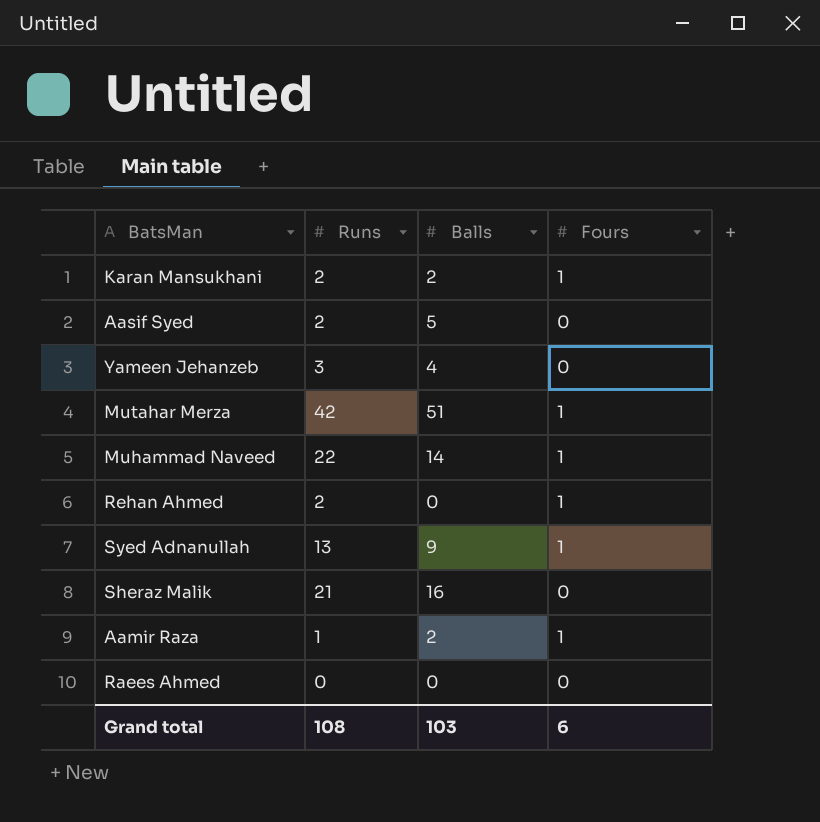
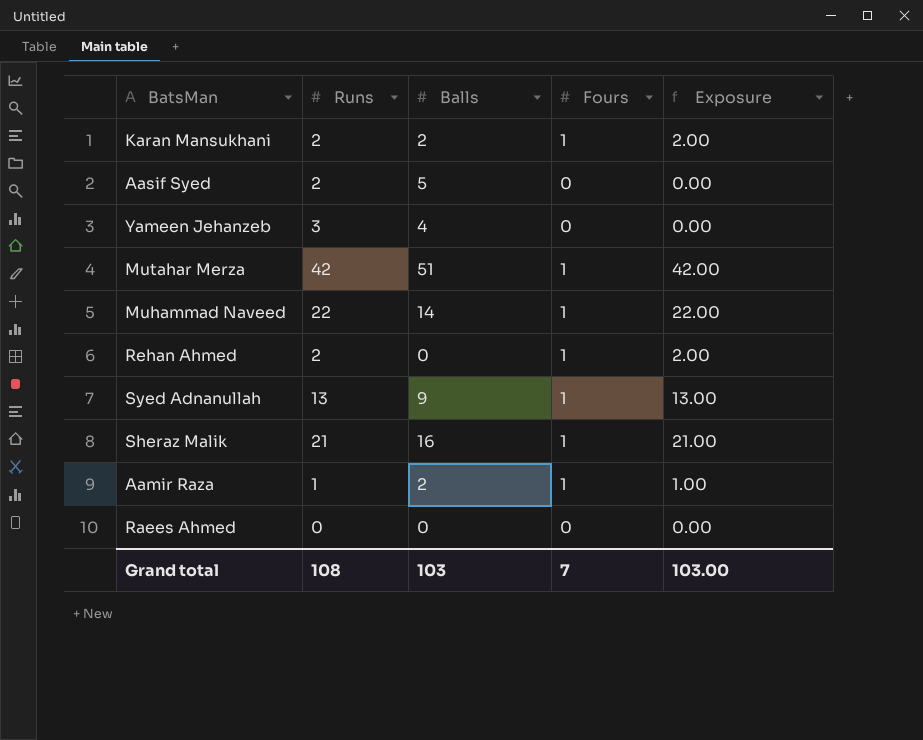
column Exposure | formula: none -> [Runs] * [Fours]
Sheraz Malik | Fours: 0 -> 1
Grand total | Fours: 6 -> 7

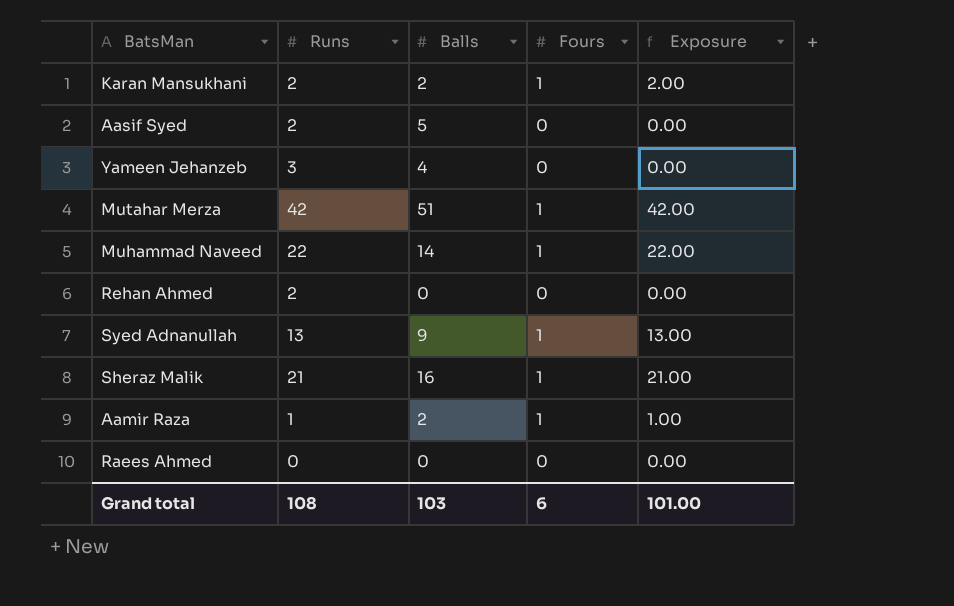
Rehan Ahmed | Fours: 1 -> 0
Rehan Ahmed | Exposure: 2.00 -> 0.00
Grand total | Fours: 7 -> 6
Grand total | Exposure: 103.00 -> 101.00

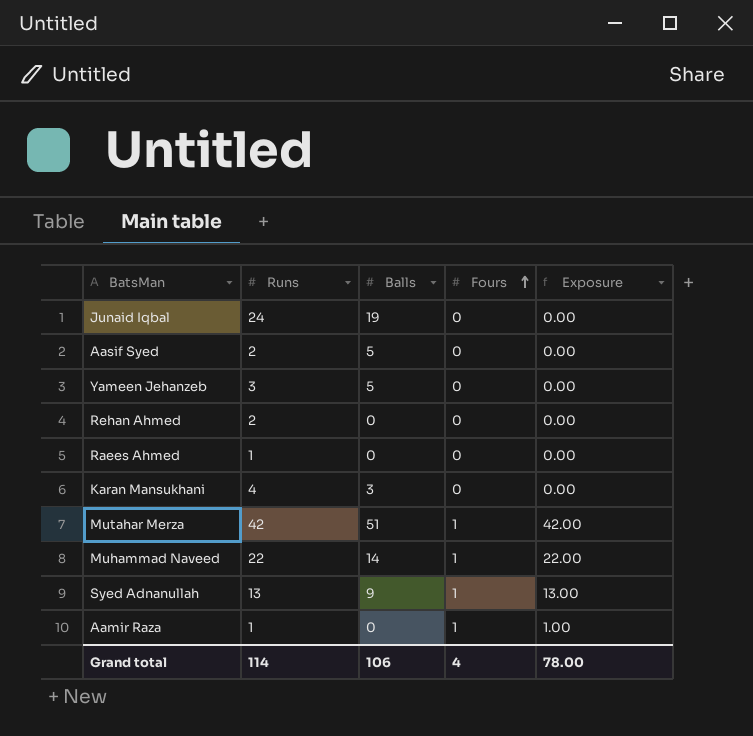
row order: none -> Fours ascending
row Sheraz Malik: 21 | 16 | 1 | 21.00 -> none
row Junaid Iqbal: none -> 24 | 19 | 0 | 0.00
Yameen Jehanzeb | Balls: 4 -> 5
Raees Ahmed | Runs: 0 -> 1
Karan Mansukhani | Runs: 2 -> 4
Karan Mansukhani | Balls: 2 -> 3
Karan Mansukhani | Fours: 1 -> 0
Karan Mansukhani | Exposure: 2.00 -> 0.00
Aamir Raza | Balls: 2 -> 0
Grand total | Runs: 108 -> 114
Grand total | Balls: 103 -> 106
Grand total | Fours: 6 -> 4
Grand total | Exposure: 101.00 -> 78.00

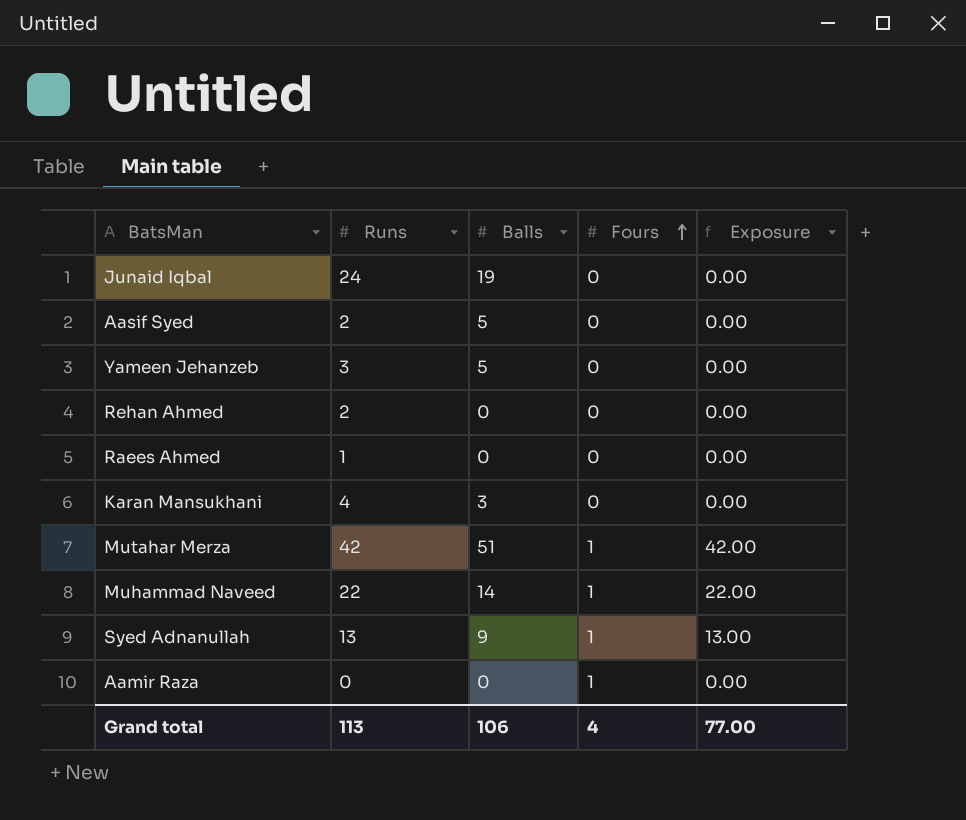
Aamir Raza | Runs: 1 -> 0
Aamir Raza | Exposure: 1.00 -> 0.00
Grand total | Runs: 114 -> 113
Grand total | Exposure: 78.00 -> 77.00

